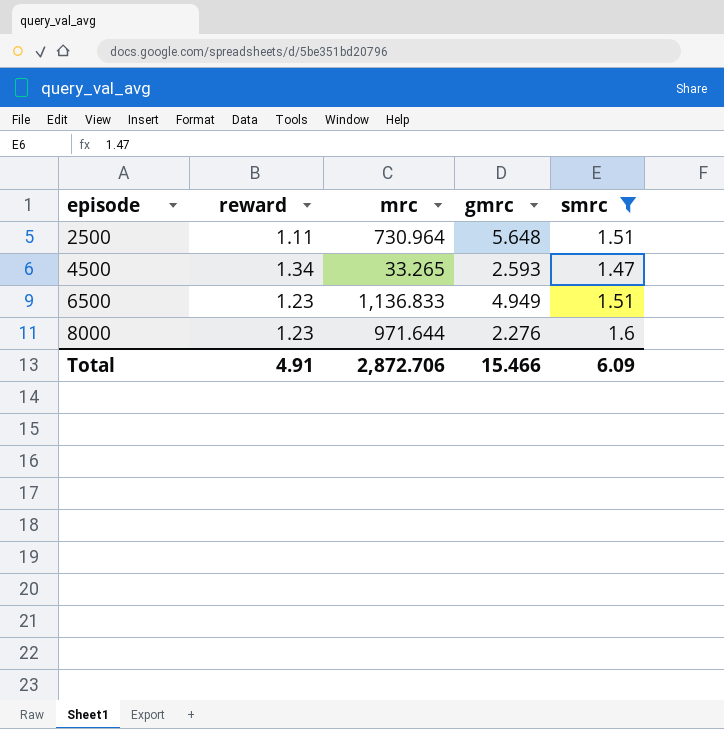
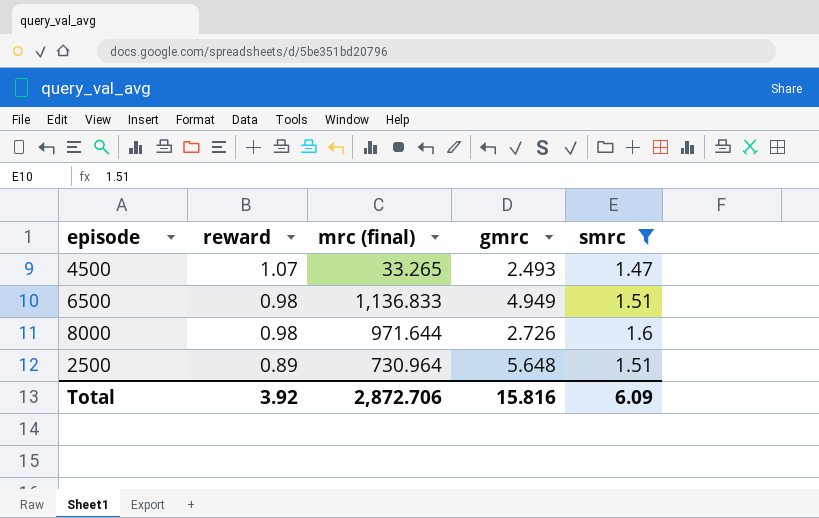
row order: episode ascending -> reward descending
column name: mrc -> mrc (final)
4500 | reward: 1.34 -> 1.07
4500 | gmrc: 2.593 -> 2.493
6500 | reward: 1.23 -> 0.98
8000 | reward: 1.23 -> 0.98
8000 | gmrc: 2.276 -> 2.726
2500 | reward: 1.11 -> 0.89
Total | reward: 4.91 -> 3.92
Total | gmrc: 15.466 -> 15.816

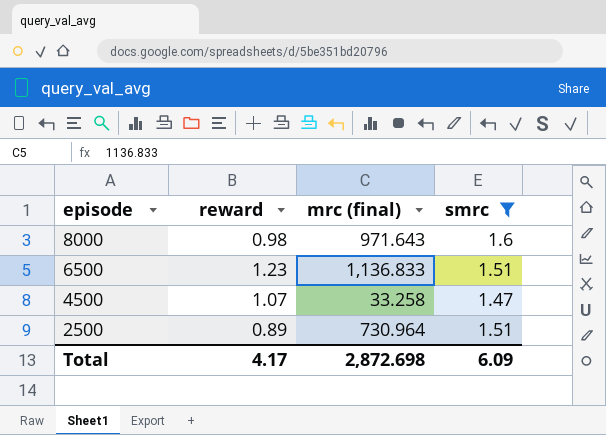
row order: reward descending -> episode descending
column gmrc | position: 4 -> none
8000 | mrc (final): 971.644 -> 971.643
6500 | reward: 0.98 -> 1.23
4500 | mrc (final): 33.265 -> 33.258
Total | reward: 3.92 -> 4.17
Total | mrc (final): 2,872.706 -> 2,872.698

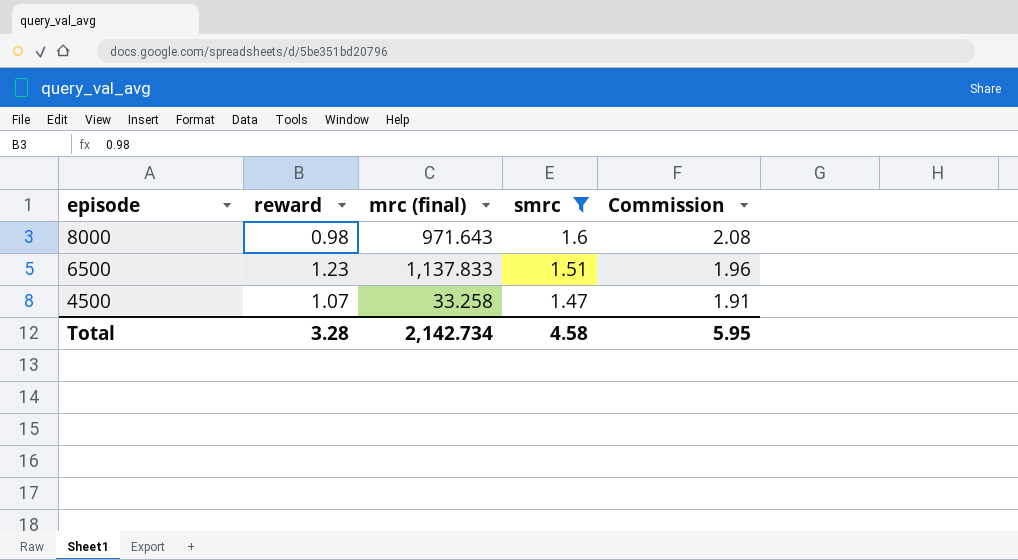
column Commission | formula: none -> [smrc] * 1.3
row 2500: 0.89 | 730.964 | 1.51 -> none
6500 | mrc (final): 1,136.833 -> 1,137.833
Total | reward: 4.17 -> 3.28
Total | mrc (final): 2,872.698 -> 2,142.734
Total | smrc: 6.09 -> 4.58

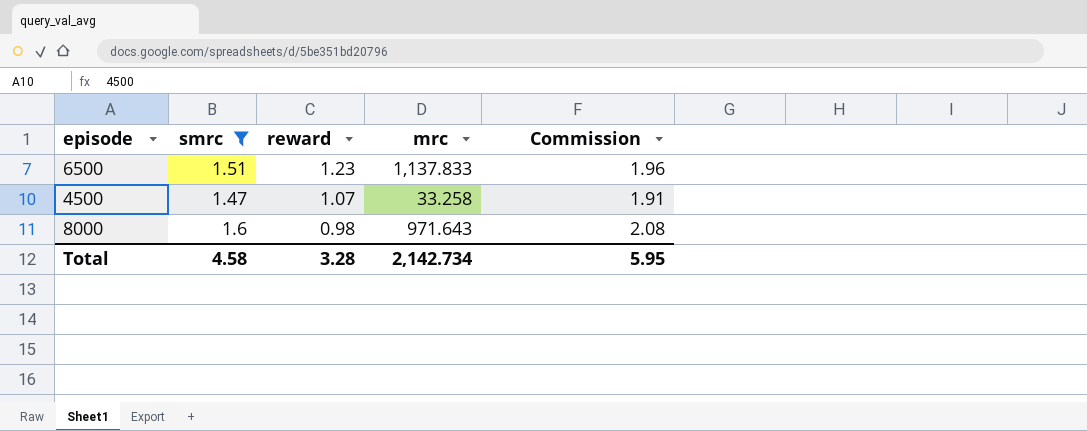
row order: episode descending -> reward descending
column smrc | position: 4 -> 2
column name: mrc (final) -> mrc

